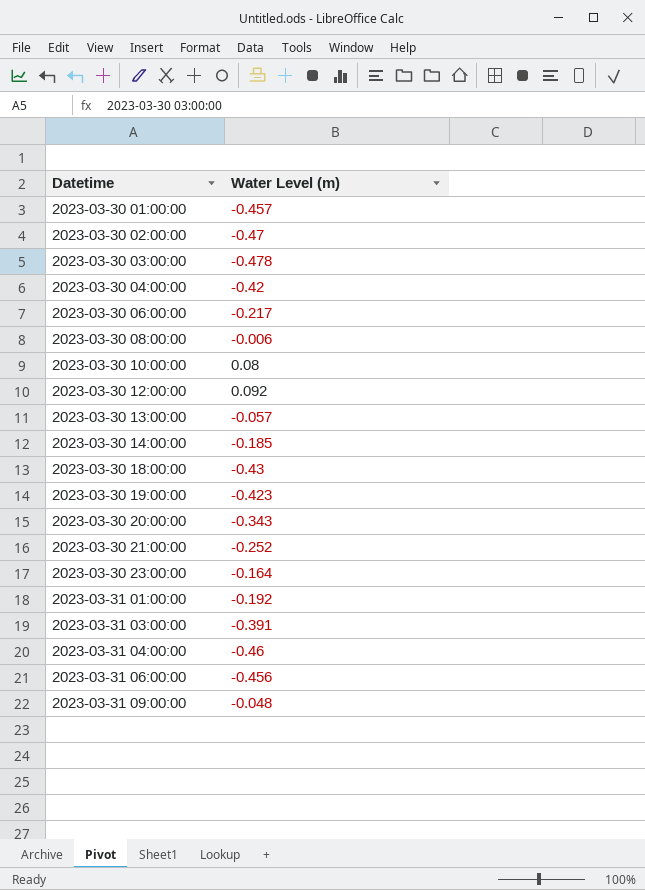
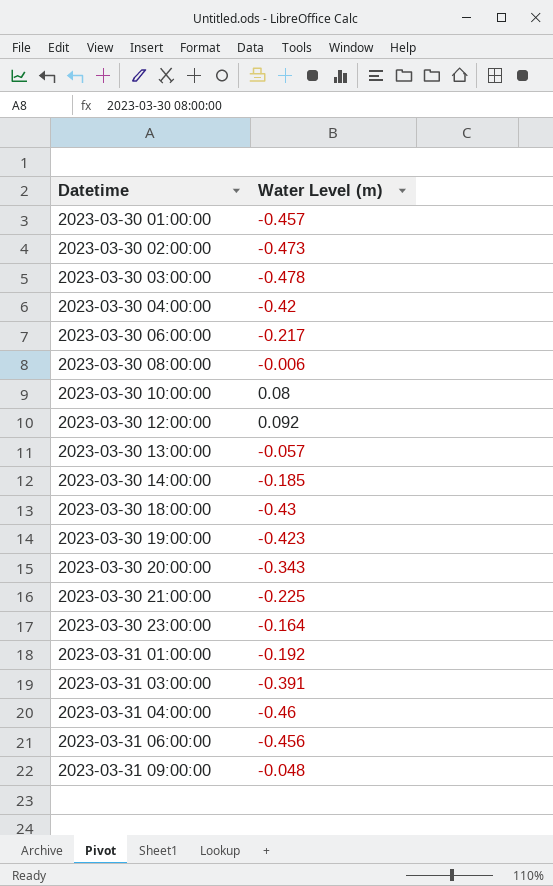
2023-03-30 02:00:00 | Water Level (m): -0.47 -> -0.473
2023-03-30 21:00:00 | Water Level (m): -0.252 -> -0.225

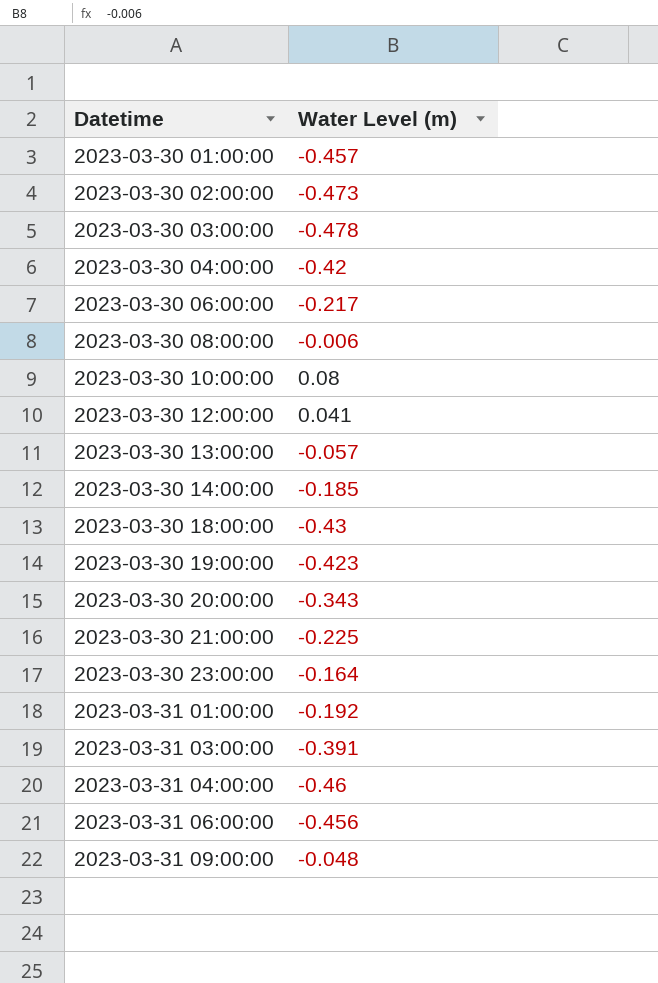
2023-03-30 12:00:00 | Water Level (m): 0.092 -> 0.041

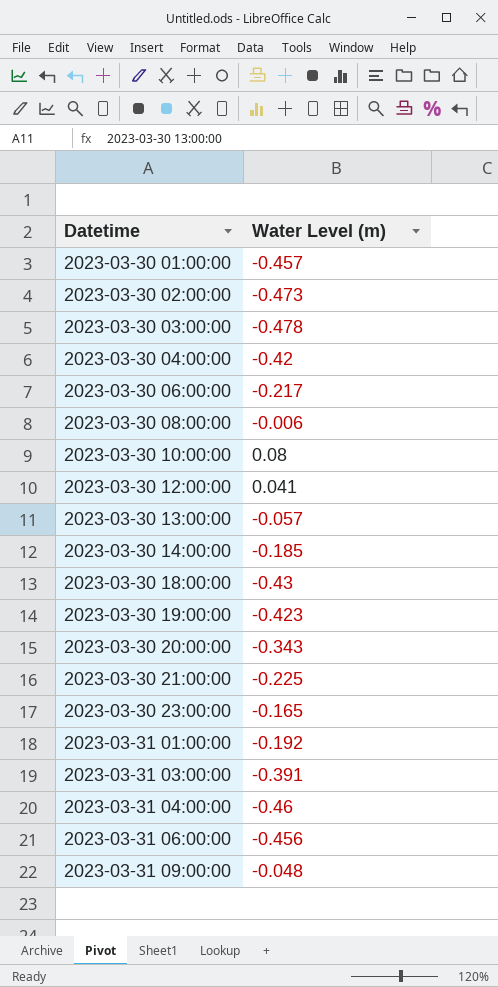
2023-03-30 23:00:00 | Water Level (m): -0.164 -> -0.165

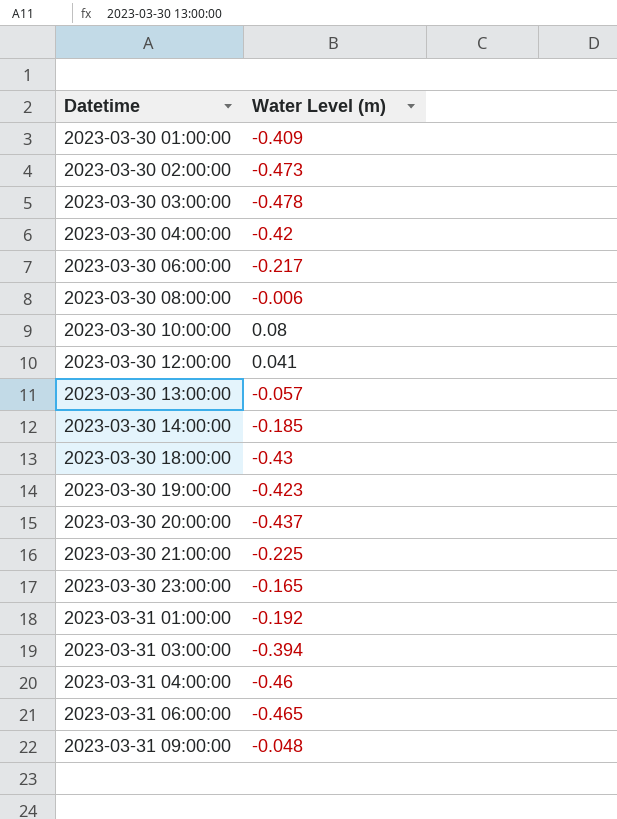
2023-03-30 01:00:00 | Water Level (m): -0.457 -> -0.409
2023-03-30 20:00:00 | Water Level (m): -0.343 -> -0.437
2023-03-31 03:00:00 | Water Level (m): -0.391 -> -0.394
2023-03-31 06:00:00 | Water Level (m): -0.456 -> -0.465

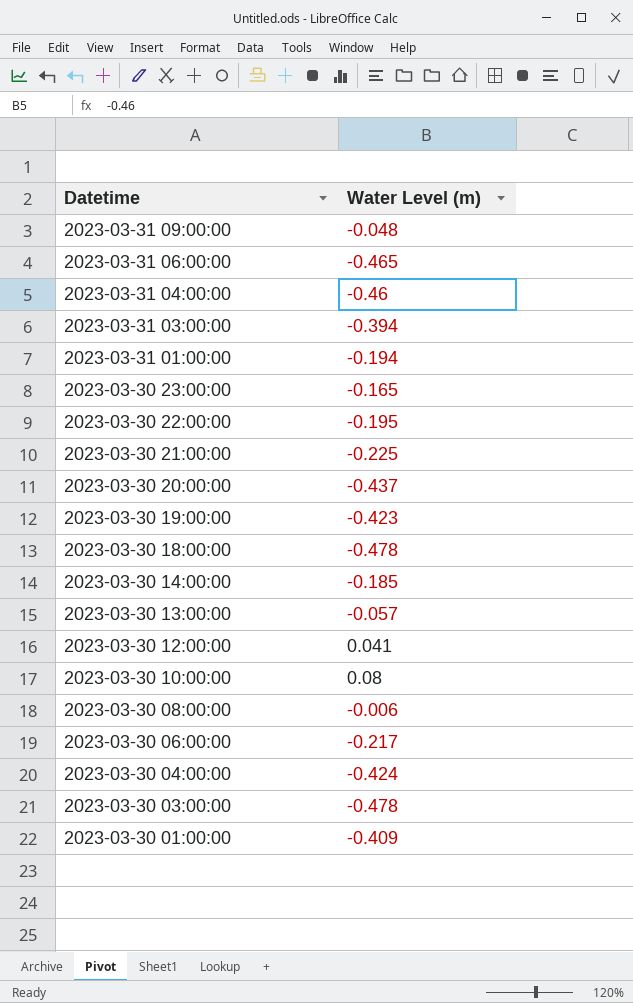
row order: Datetime ascending -> Datetime descending
row 2023-03-30 02:00:00: -0.473 -> none
2023-03-31 01:00:00 | Water Level (m): -0.192 -> -0.194
row 2023-03-30 22:00:00: none -> -0.195
2023-03-30 18:00:00 | Water Level (m): -0.43 -> -0.478
2023-03-30 04:00:00 | Water Level (m): -0.42 -> -0.424

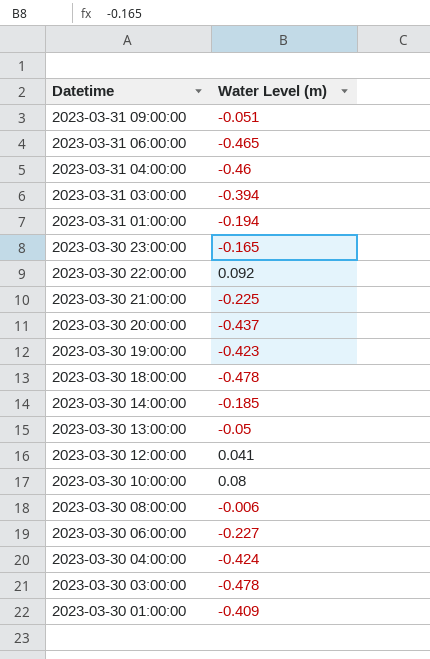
2023-03-31 09:00:00 | Water Level (m): -0.048 -> -0.051
2023-03-30 22:00:00 | Water Level (m): -0.195 -> 0.092
2023-03-30 13:00:00 | Water Level (m): -0.057 -> -0.05
2023-03-30 06:00:00 | Water Level (m): -0.217 -> -0.227

